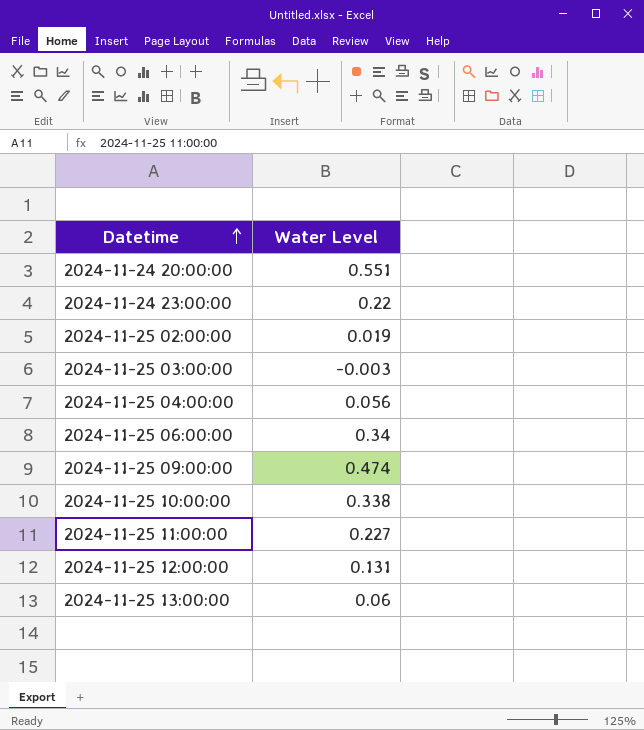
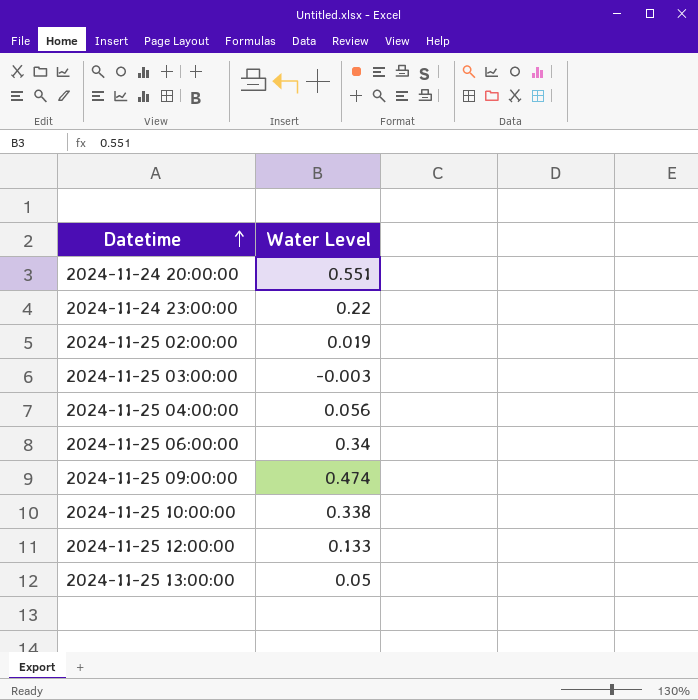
row 2024-11-25 11:00:00: 0.227 -> none
2024-11-25 12:00:00 | Water Level: 0.131 -> 0.133
2024-11-25 13:00:00 | Water Level: 0.06 -> 0.05

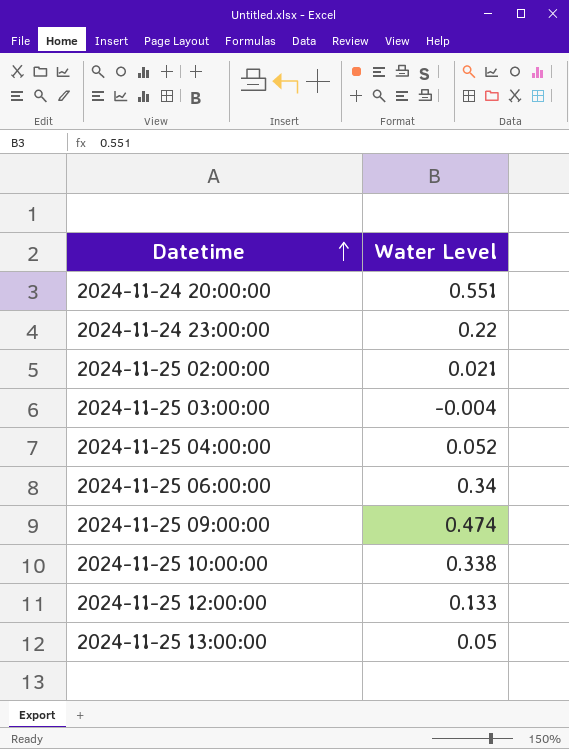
2024-11-25 02:00:00 | Water Level: 0.019 -> 0.021
2024-11-25 03:00:00 | Water Level: -0.003 -> -0.004
2024-11-25 04:00:00 | Water Level: 0.056 -> 0.052

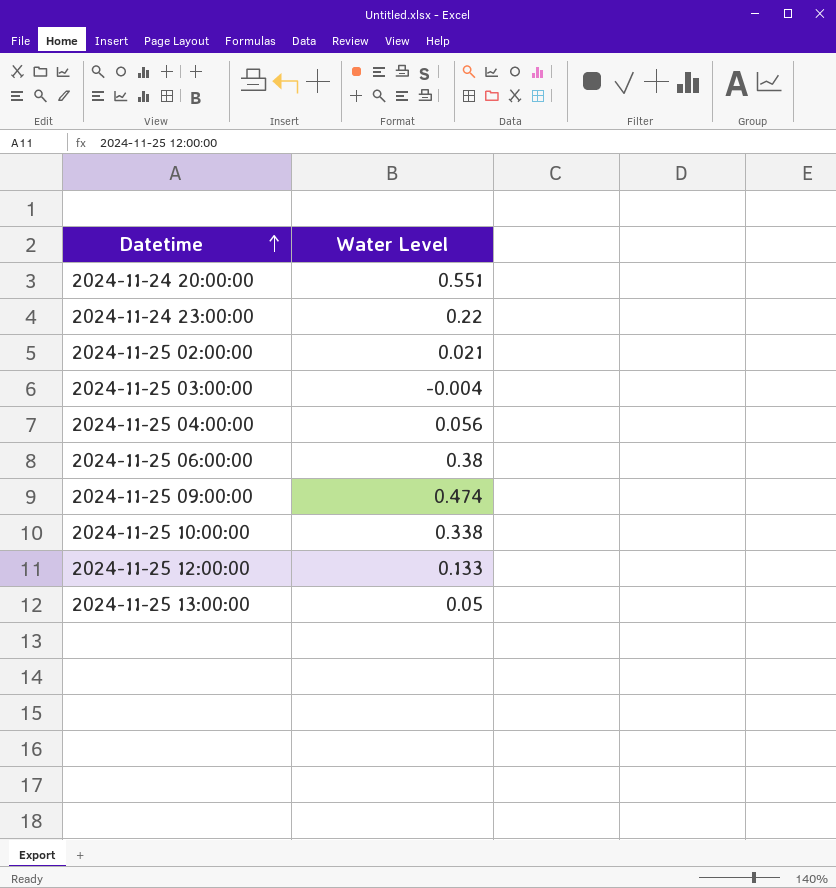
2024-11-25 04:00:00 | Water Level: 0.052 -> 0.056
2024-11-25 06:00:00 | Water Level: 0.34 -> 0.38

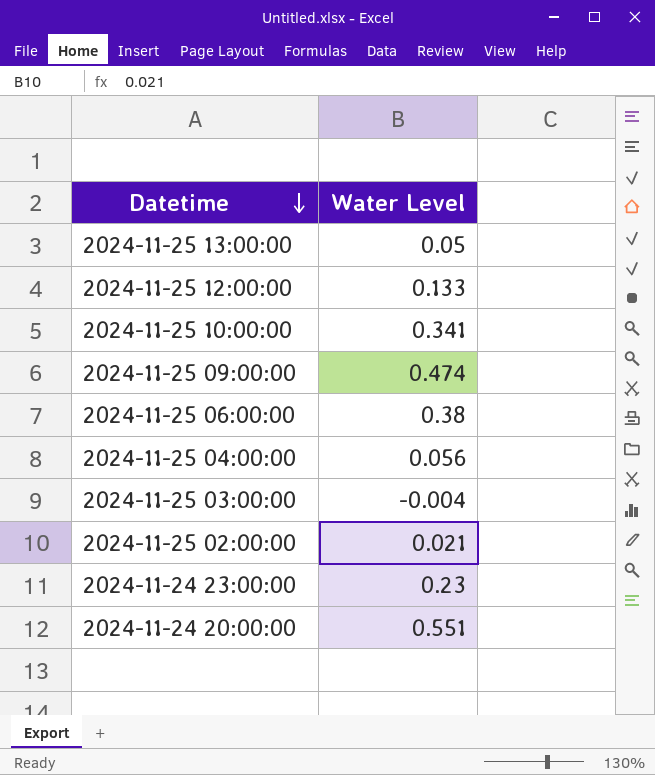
row order: Datetime ascending -> Datetime descending
2024-11-25 10:00:00 | Water Level: 0.338 -> 0.341
2024-11-24 23:00:00 | Water Level: 0.22 -> 0.23

